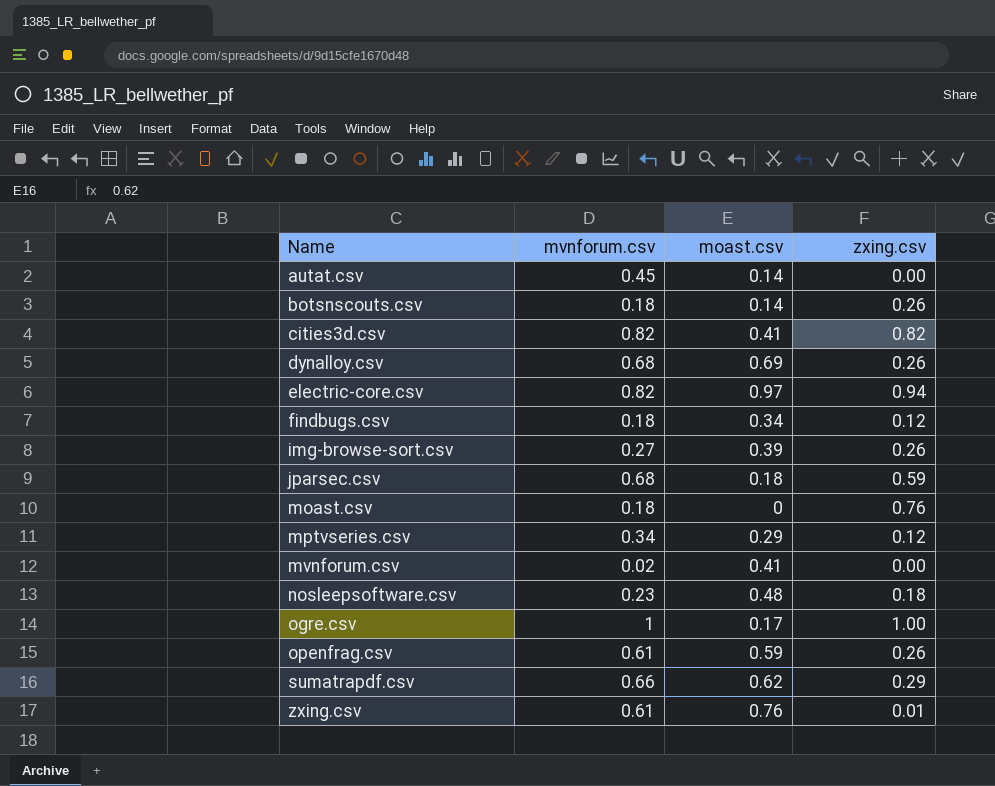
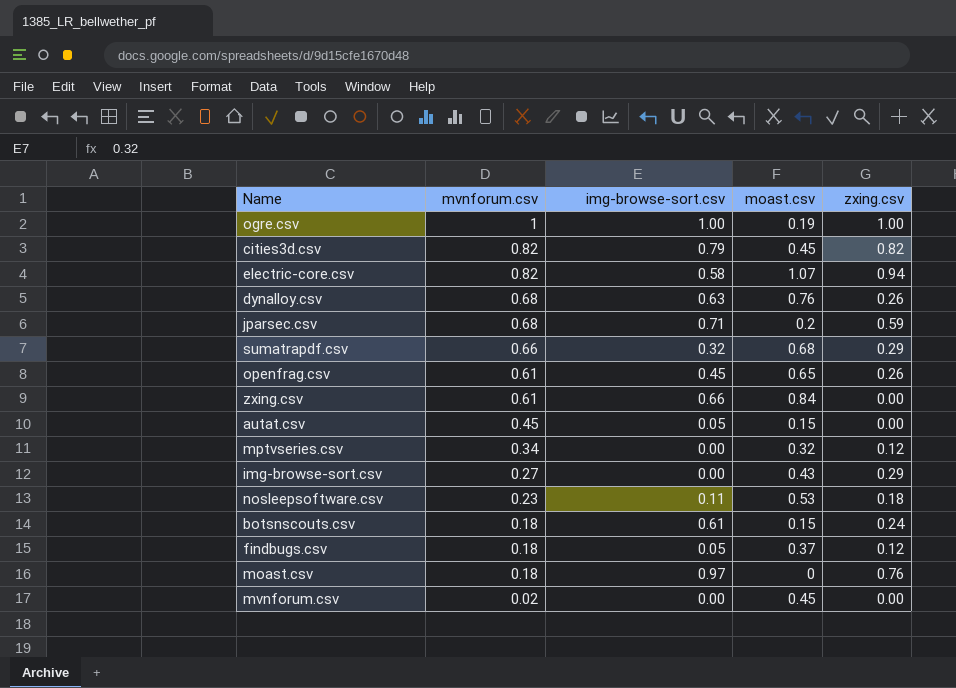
row order: Name ascending -> mvnforum.csv descending
column img-browse-sort.csv | position: none -> 3
ogre.csv | moast.csv: 0.17 -> 0.19
cities3d.csv | moast.csv: 0.41 -> 0.45
electric-core.csv | moast.csv: 0.97 -> 1.07
dynalloy.csv | moast.csv: 0.69 -> 0.76
jparsec.csv | moast.csv: 0.18 -> 0.2
sumatrapdf.csv | moast.csv: 0.62 -> 0.68
openfrag.csv | moast.csv: 0.59 -> 0.65
zxing.csv | moast.csv: 0.76 -> 0.84
zxing.csv | zxing.csv: 0.01 -> 0.00
autat.csv | moast.csv: 0.14 -> 0.15
mptvseries.csv | moast.csv: 0.29 -> 0.32
img-browse-sort.csv | moast.csv: 0.39 -> 0.43
img-browse-sort.csv | zxing.csv: 0.26 -> 0.29
nosleepsoftware.csv | moast.csv: 0.48 -> 0.53
botsnscouts.csv | moast.csv: 0.14 -> 0.15
botsnscouts.csv | zxing.csv: 0.26 -> 0.24
findbugs.csv | moast.csv: 0.34 -> 0.37
mvnforum.csv | moast.csv: 0.41 -> 0.45

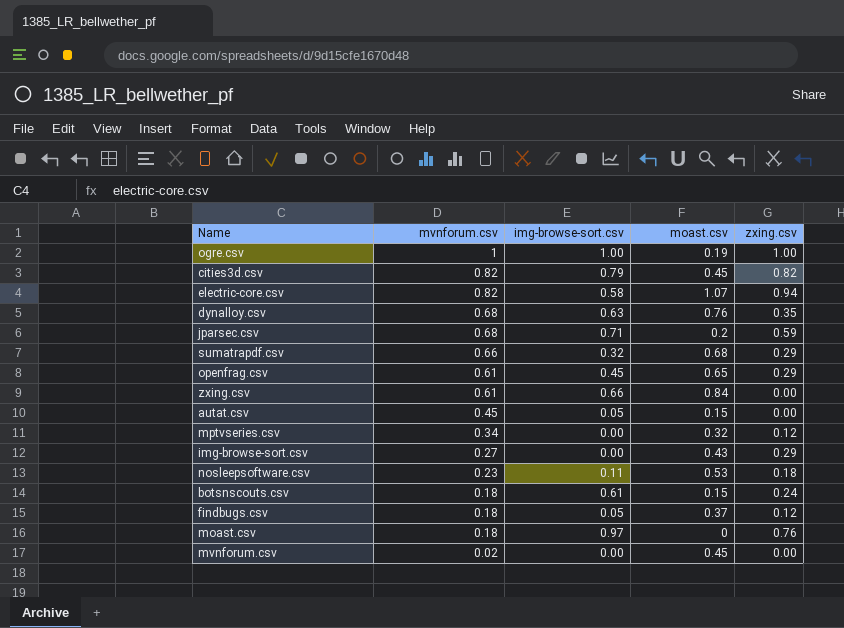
dynalloy.csv | zxing.csv: 0.26 -> 0.35
openfrag.csv | zxing.csv: 0.26 -> 0.29

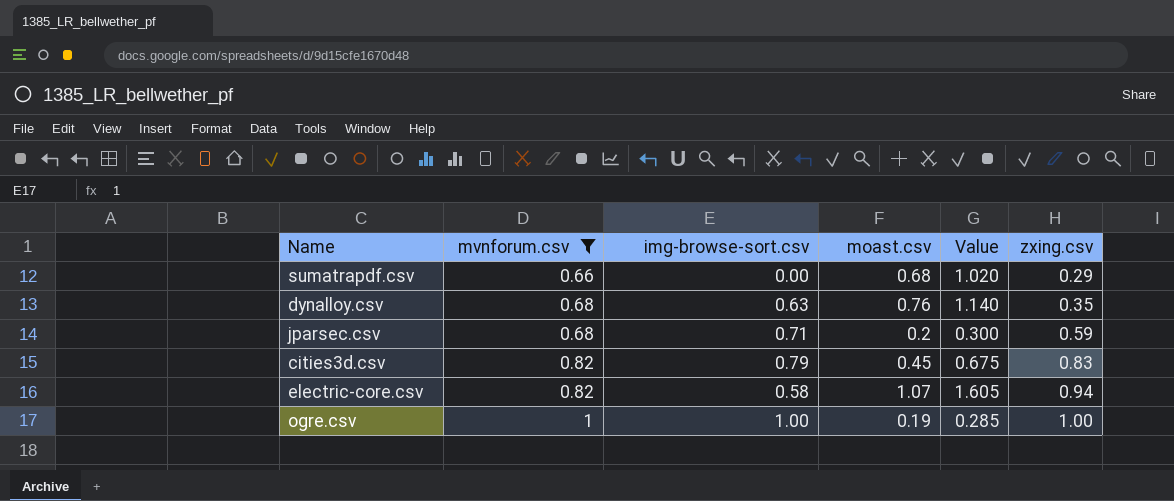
filter: none -> mvnforum.csv >= 0.66
row order: mvnforum.csv descending -> mvnforum.csv ascending
column Value | formula: none -> [moast.csv] * 1.5
sumatrapdf.csv | img-browse-sort.csv: 0.32 -> 0.00
cities3d.csv | zxing.csv: 0.82 -> 0.83

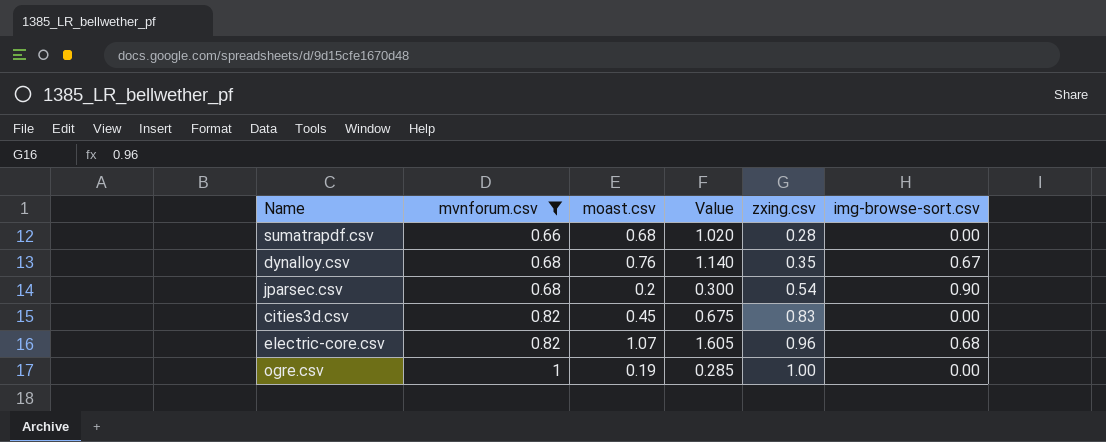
column img-browse-sort.csv | position: 3 -> 6
sumatrapdf.csv | zxing.csv: 0.29 -> 0.28
dynalloy.csv | img-browse-sort.csv: 0.63 -> 0.67
jparsec.csv | zxing.csv: 0.59 -> 0.54
jparsec.csv | img-browse-sort.csv: 0.71 -> 0.90
cities3d.csv | img-browse-sort.csv: 0.79 -> 0.00
electric-core.csv | zxing.csv: 0.94 -> 0.96
electric-core.csv | img-browse-sort.csv: 0.58 -> 0.68
ogre.csv | img-browse-sort.csv: 1.00 -> 0.00

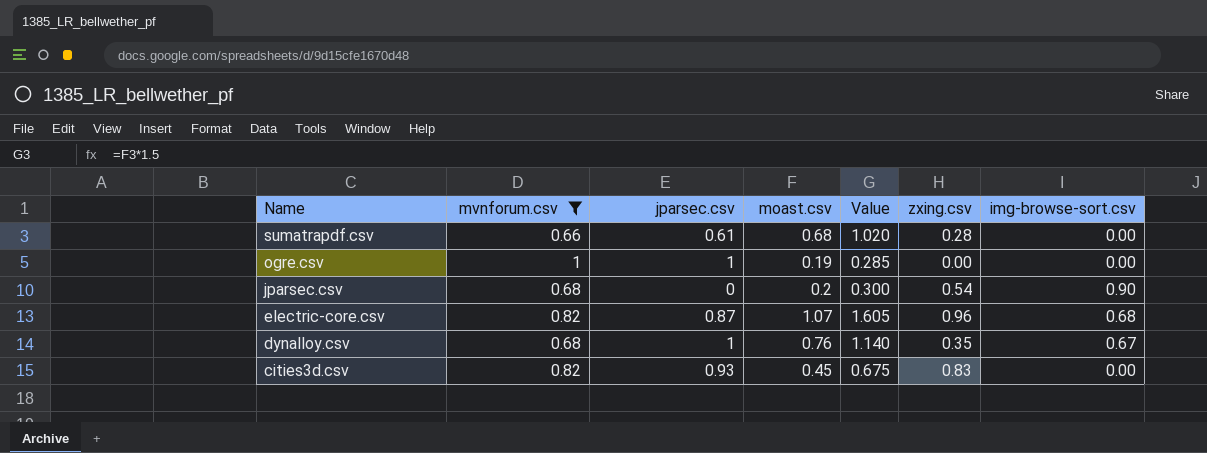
row order: mvnforum.csv ascending -> Name descending
column jparsec.csv | position: none -> 3
ogre.csv | zxing.csv: 1.00 -> 0.00

